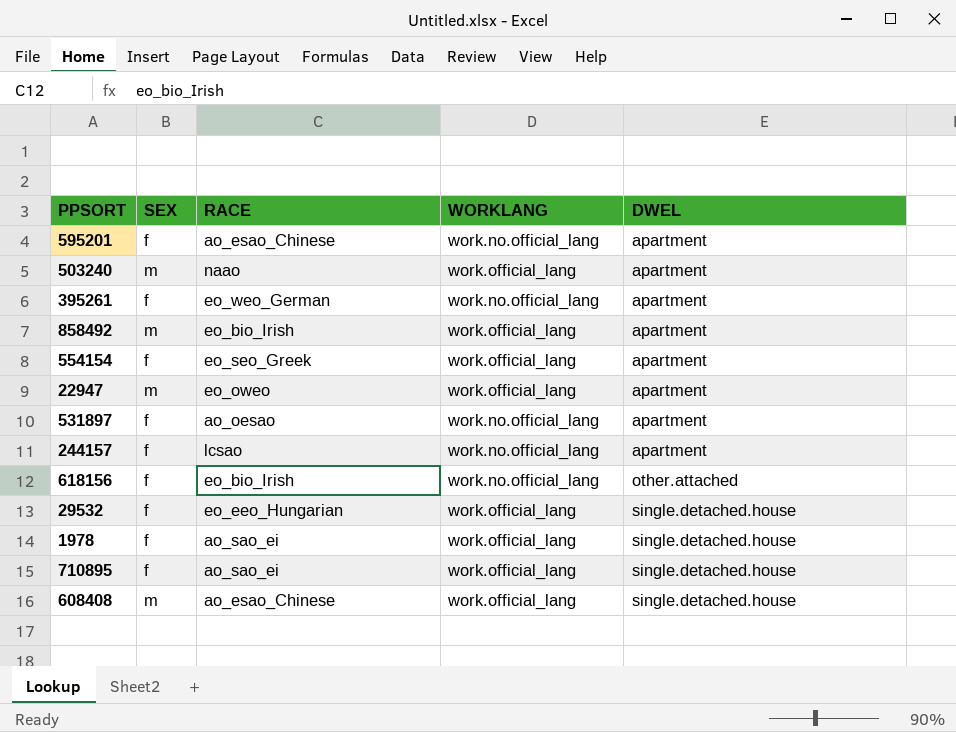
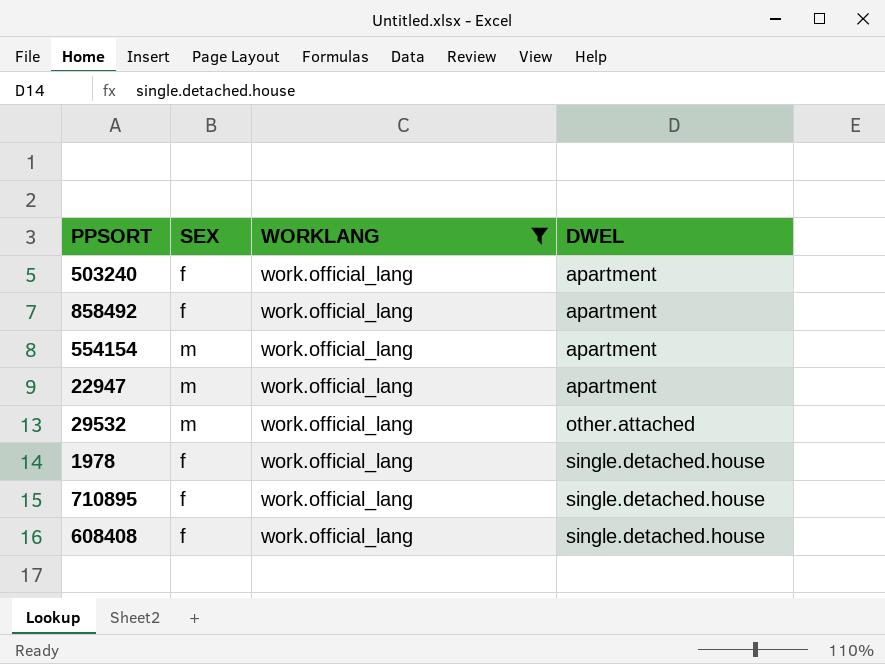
filter: none -> WORKLANG = work.official_lang
column RACE | position: 3 -> none
503240 | SEX: m -> f
858492 | SEX: m -> f
554154 | SEX: f -> m
29532 | SEX: f -> m
29532 | DWEL: single.detached.house -> other.attached
608408 | SEX: m -> f

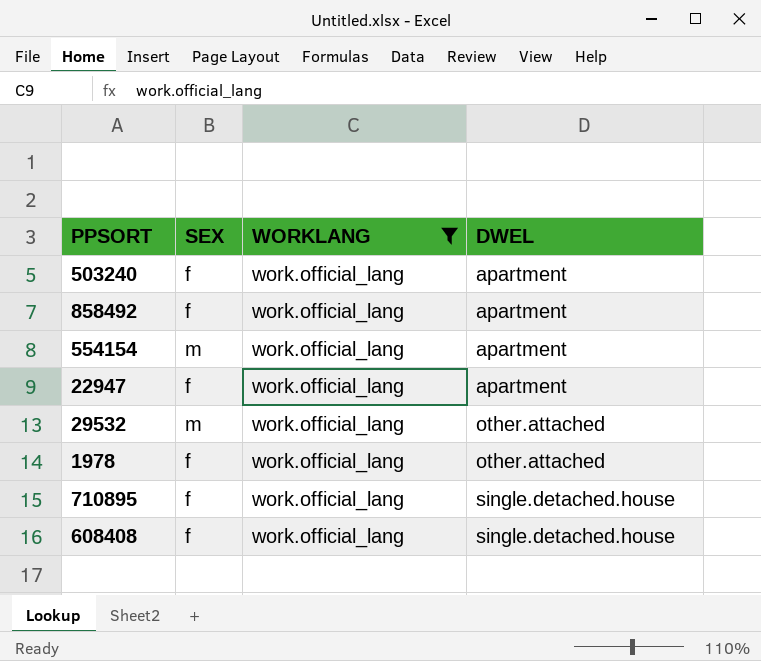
22947 | SEX: m -> f
1978 | DWEL: single.detached.house -> other.attached

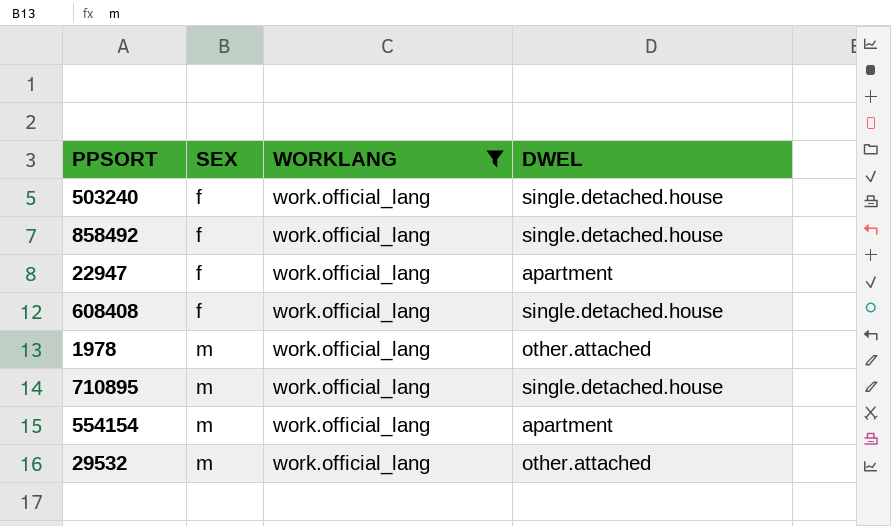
row order: DWEL ascending -> SEX ascending
503240 | DWEL: apartment -> single.detached.house
858492 | DWEL: apartment -> single.detached.house
1978 | SEX: f -> m
710895 | SEX: f -> m

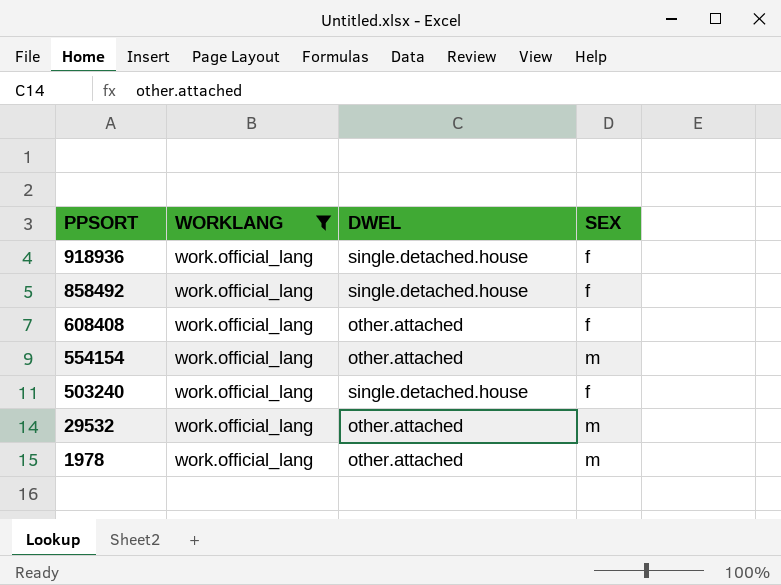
row order: SEX ascending -> PPSORT descending
column SEX | position: 2 -> 4
row 22947: f | work.official_lang | apartment -> none
row 710895: m | work.official_lang | single.detached.house -> none
row 918936: none -> work.official_lang | single.detached.house | f
608408 | DWEL: single.detached.house -> other.attached
554154 | DWEL: apartment -> other.attached

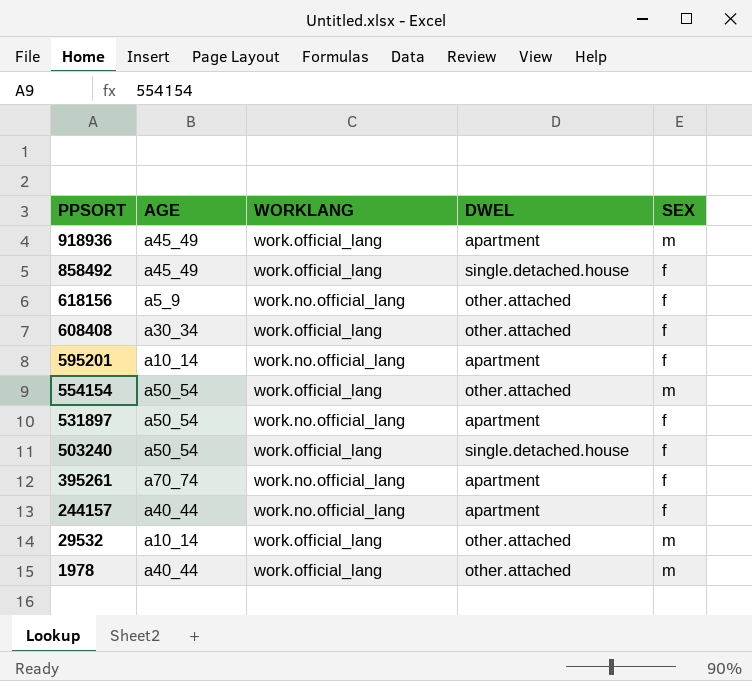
filter: WORKLANG = work.official_lang -> none
column AGE | position: none -> 2
918936 | DWEL: single.detached.house -> apartment
918936 | SEX: f -> m

